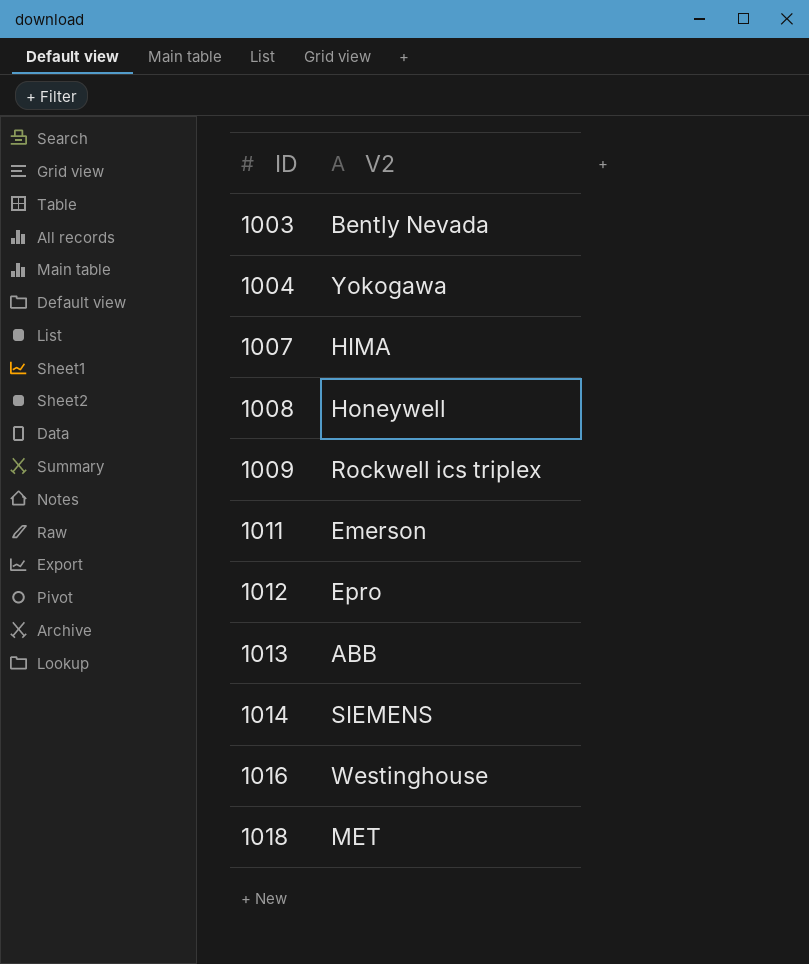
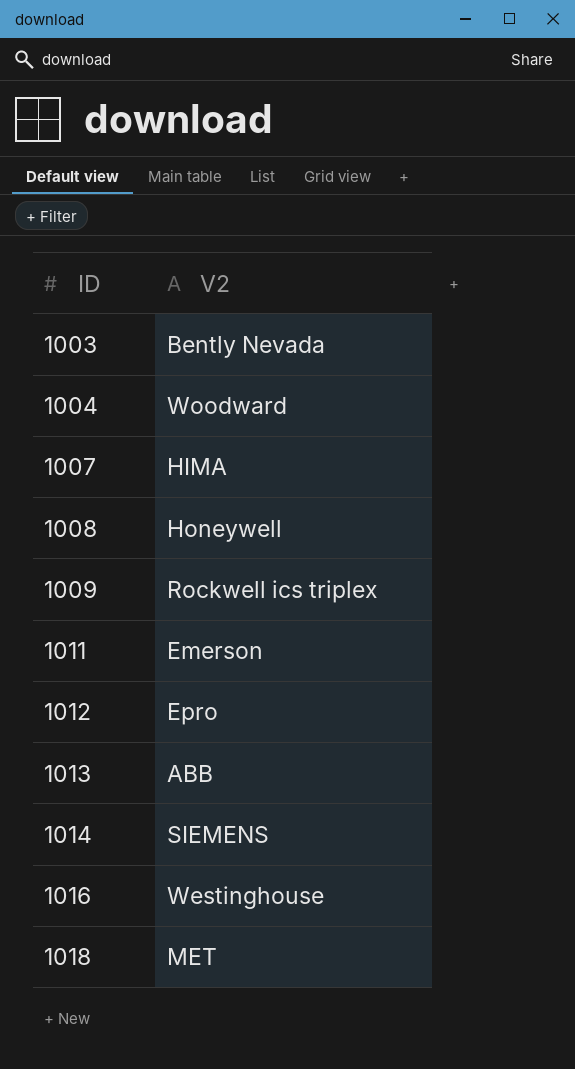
1004 | V2: Yokogawa -> Woodward

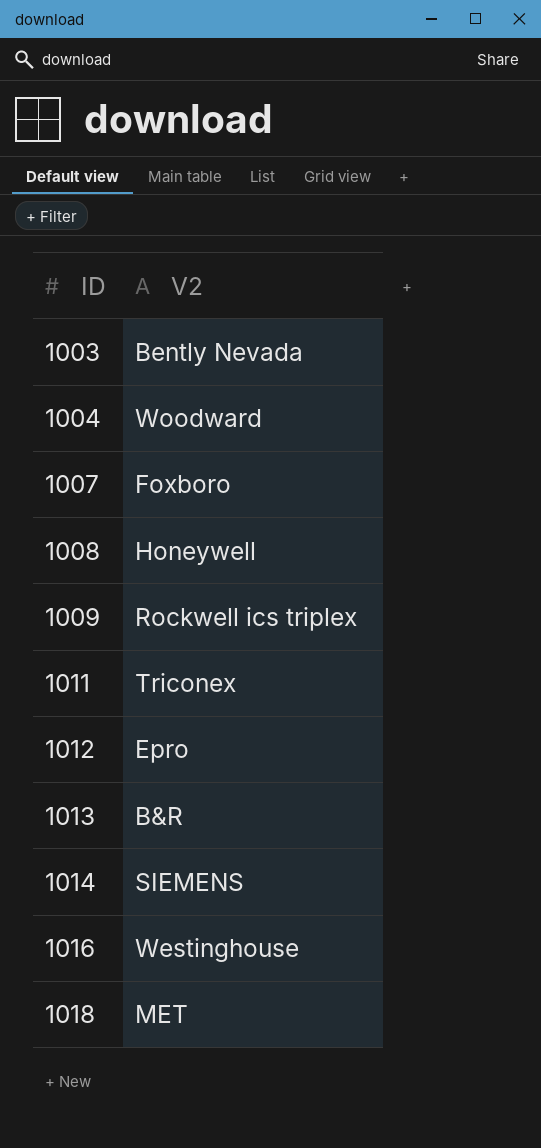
1007 | V2: HIMA -> Foxboro
1011 | V2: Emerson -> Triconex
1013 | V2: ABB -> B&R

